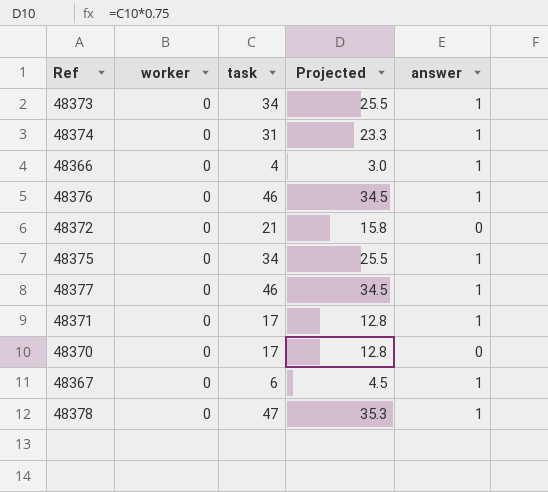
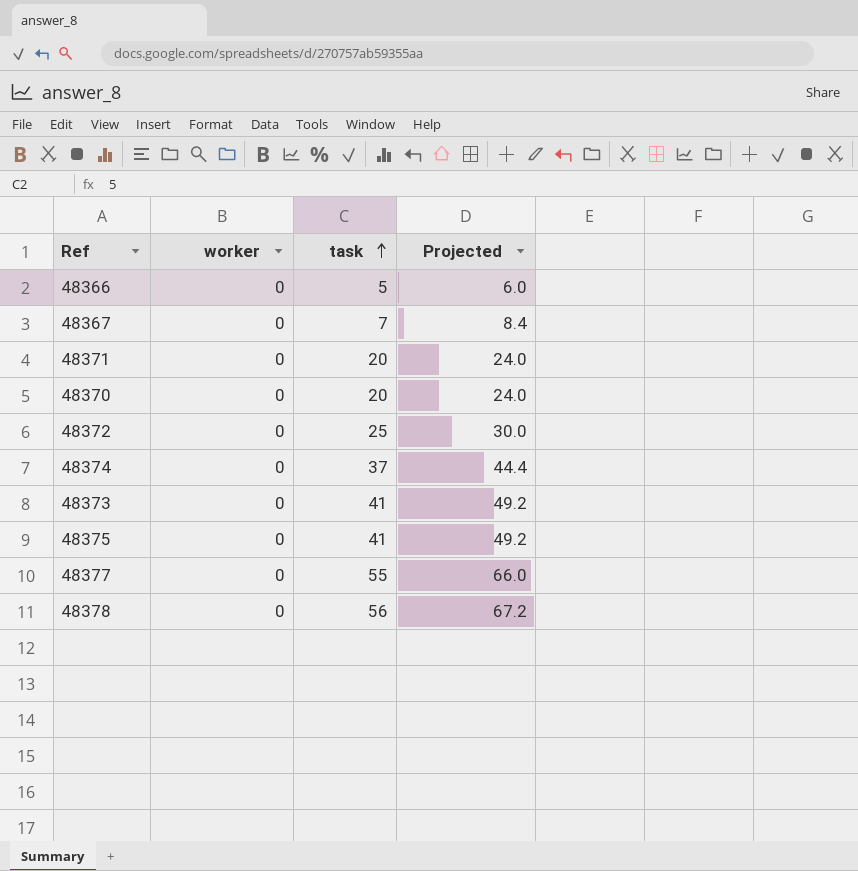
row order: none -> task ascending
column answer | position: 5 -> none
column Projected | formula: [task] * 0.75 -> [task] * 1.2
row 48376: 0 | 46 | 34.5 | 1 -> none
48366 | task: 4 -> 5
48367 | task: 6 -> 7
48371 | task: 17 -> 20
48370 | task: 17 -> 20
48372 | task: 21 -> 25
48374 | task: 31 -> 37
48373 | task: 34 -> 41
48375 | task: 34 -> 41
48377 | task: 46 -> 55
48378 | task: 47 -> 56

